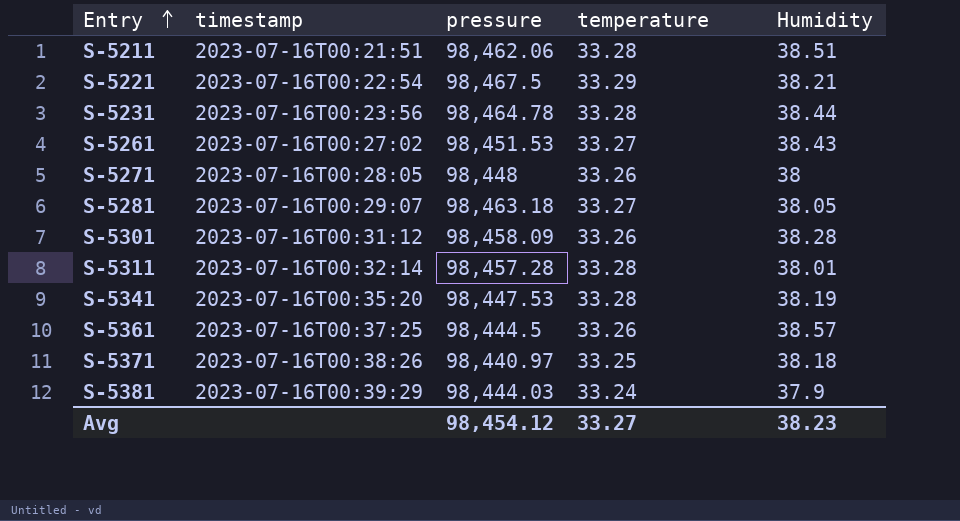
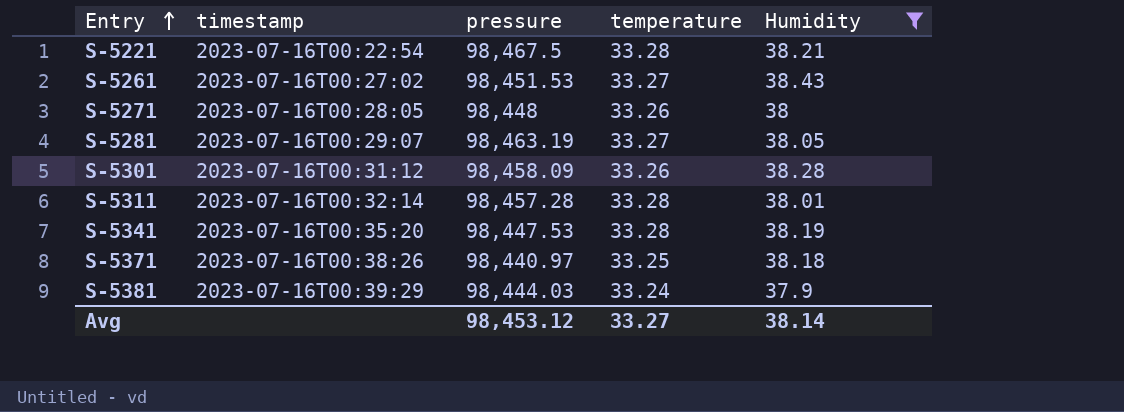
filter: none -> Humidity <= 38.43
S-5221 | temperature: 33.29 -> 33.28
S-5281 | pressure: 98,463.18 -> 98,463.19
Avg | pressure: 98,454.12 -> 98,453.12
Avg | Humidity: 38.23 -> 38.14

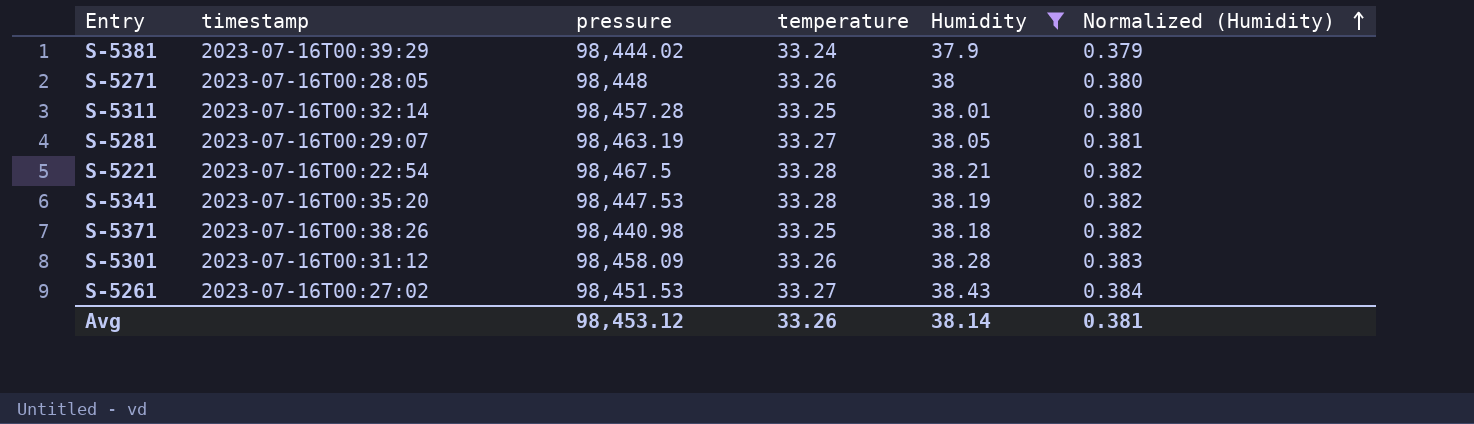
row order: Entry ascending -> Normalized (Humidity) ascending
column Normalized (Humidity) | formula: none -> [Humidity] * 0.01
S-5381 | pressure: 98,444.03 -> 98,444.02
S-5311 | temperature: 33.28 -> 33.25
S-5371 | pressure: 98,440.97 -> 98,440.98
Avg | temperature: 33.27 -> 33.26

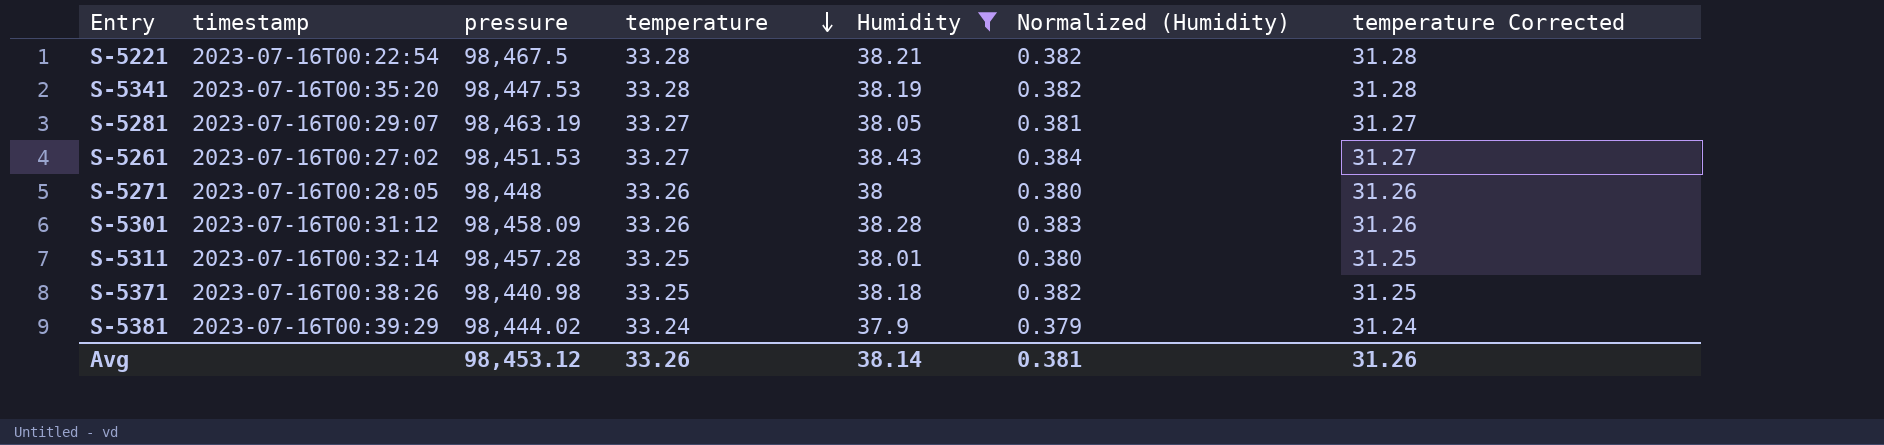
row order: Normalized (Humidity) ascending -> temperature descending
column temperature Corrected | formula: none -> [temperature] - 2

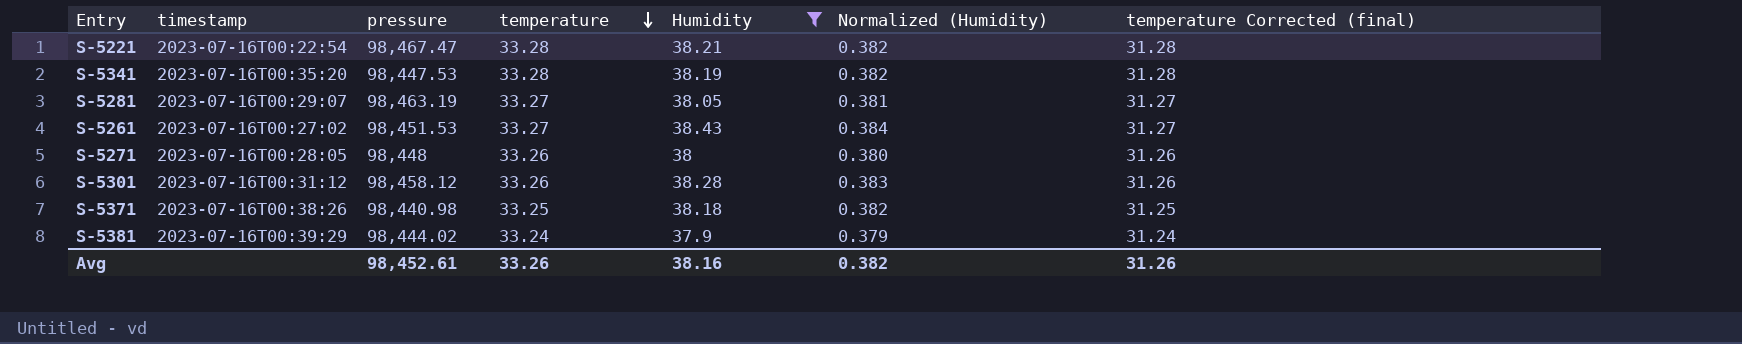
column name: temperature Corrected -> temperature Corrected (final)
row S-5311: 2023-07-16T00:32:14 | 98,457.28 | 33.25 | 38.01 | 0.380 | 31.25 -> none
S-5221 | pressure: 98,467.5 -> 98,467.47
S-5301 | pressure: 98,458.09 -> 98,458.12
Avg | pressure: 98,453.12 -> 98,452.61
Avg | Humidity: 38.14 -> 38.16
Avg | Normalized (Humidity): 0.381 -> 0.382

